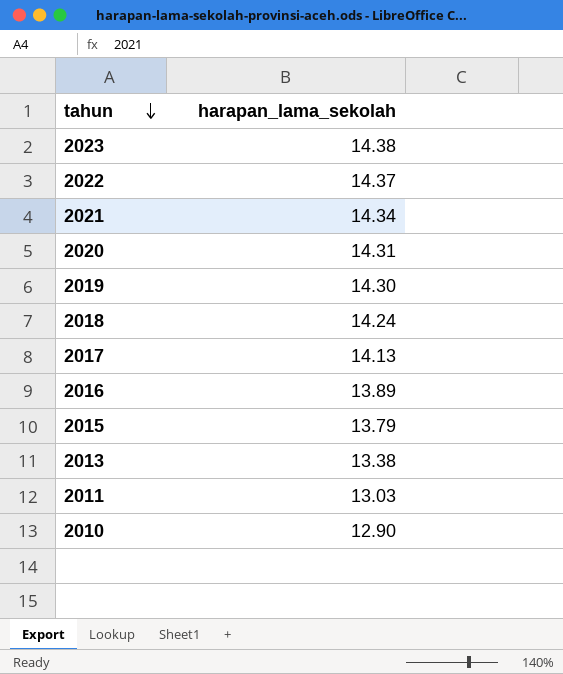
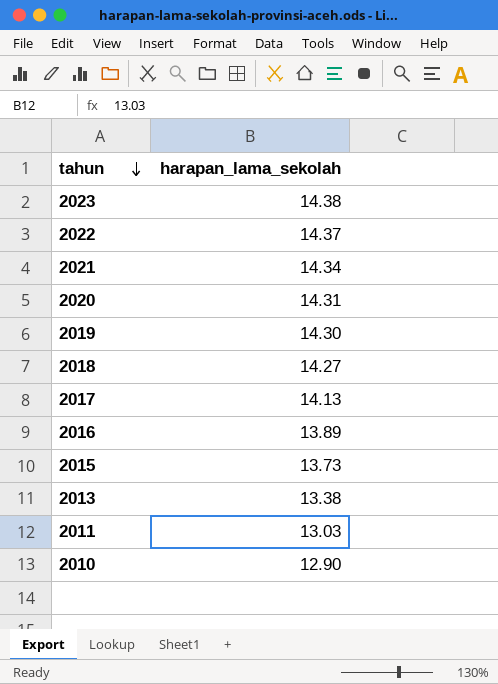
2018 | harapan_lama_sekolah: 14.24 -> 14.27
2015 | harapan_lama_sekolah: 13.79 -> 13.73

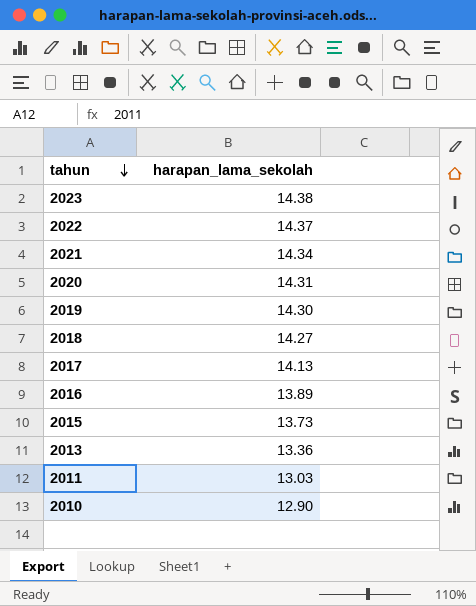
2013 | harapan_lama_sekolah: 13.38 -> 13.36

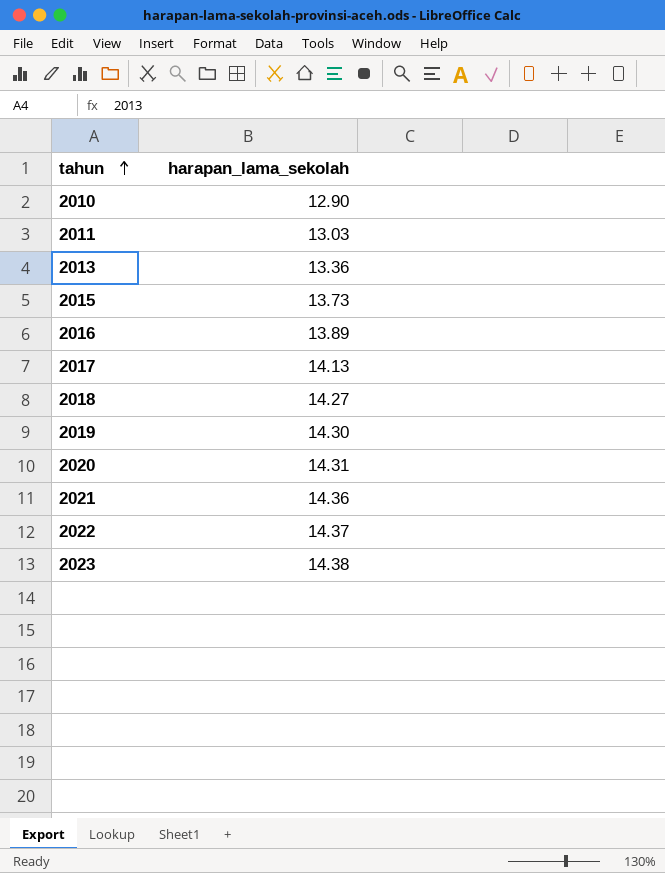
row order: tahun descending -> tahun ascending
2021 | harapan_lama_sekolah: 14.34 -> 14.36

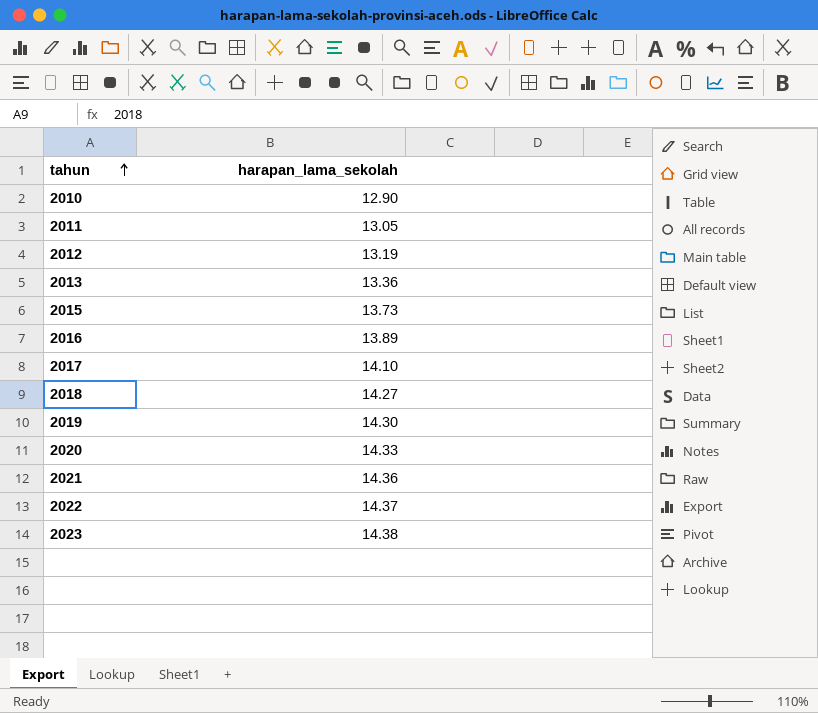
2011 | harapan_lama_sekolah: 13.03 -> 13.05
row 2012: none -> 13.19
2017 | harapan_lama_sekolah: 14.13 -> 14.10
2020 | harapan_lama_sekolah: 14.31 -> 14.33

